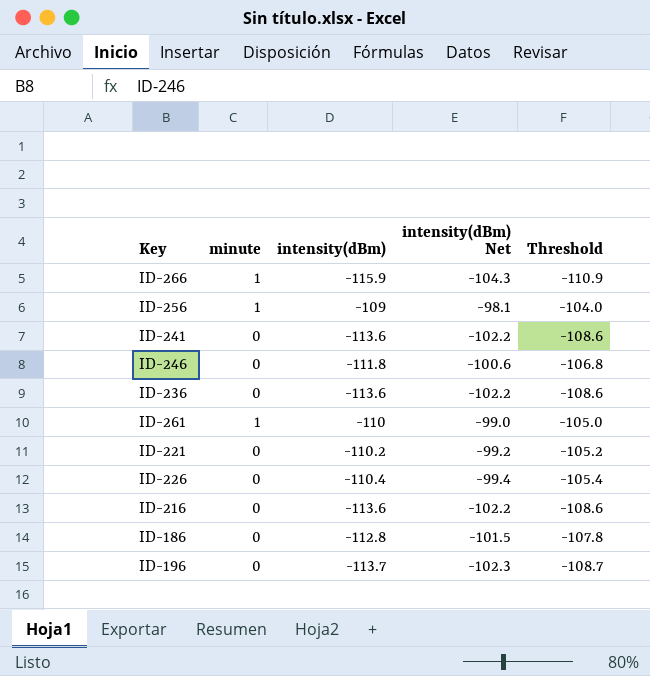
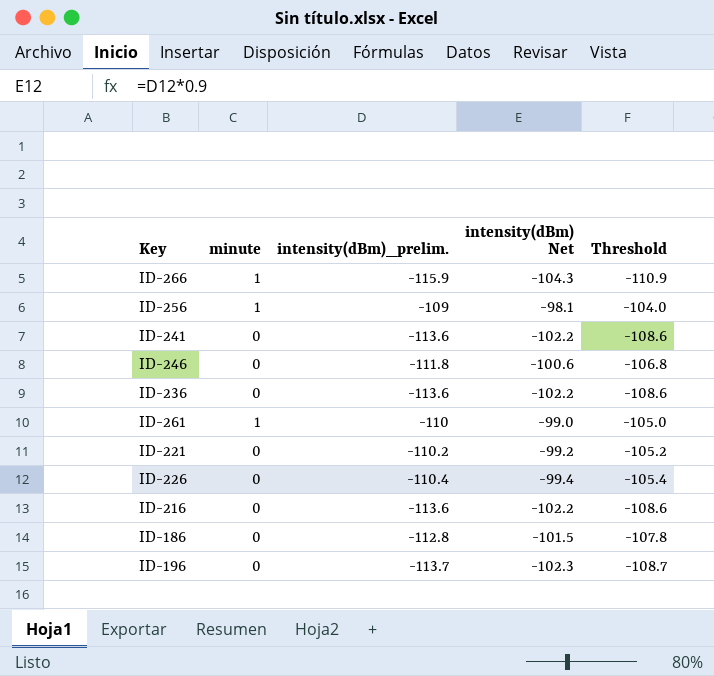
column name: intensity(dBm) -> intensity(dBm)_prelim.

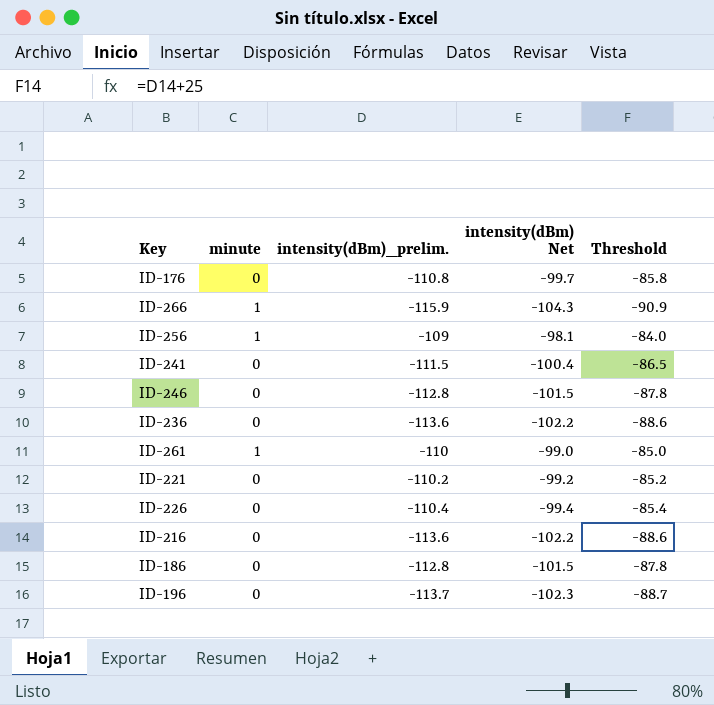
column Threshold | formula: [intensity(dBm)_prelim.] + 5 -> [intensity(dBm)_prelim.] + 25
row ID-176: none -> 0 | -110.8 | -99.7 | -85.8
ID-241 | intensity(dBm)_prelim.: -113.6 -> -111.5
ID-241 | intensity(dBm) Net: -102.2 -> -100.4
ID-246 | intensity(dBm)_prelim.: -111.8 -> -112.8
ID-246 | intensity(dBm) Net: -100.6 -> -101.5

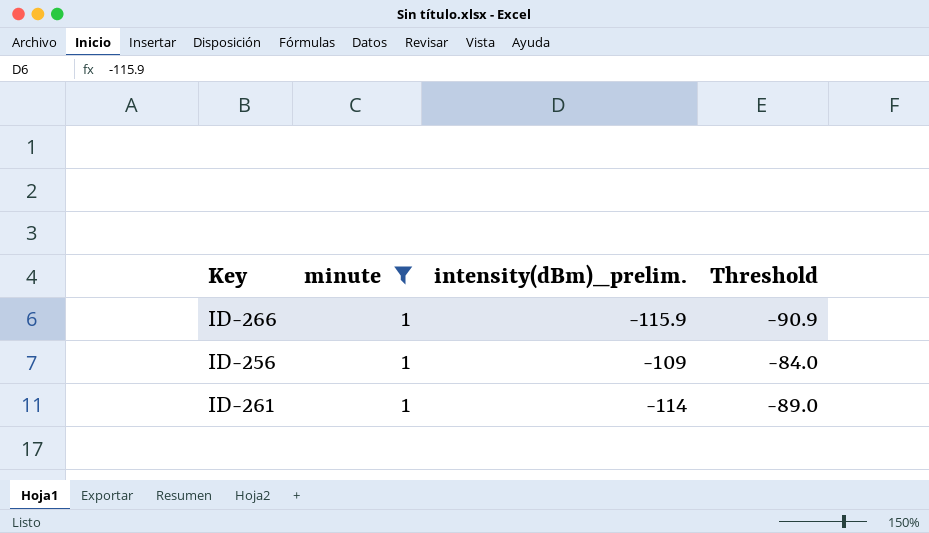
filter: none -> minute = 1
column intensity(dBm) Net | formula: [intensity(dBm)_prelim.] * 0.9 -> none
ID-261 | intensity(dBm)_prelim.: -110 -> -114
ID-261 | Threshold: -85.0 -> -89.0

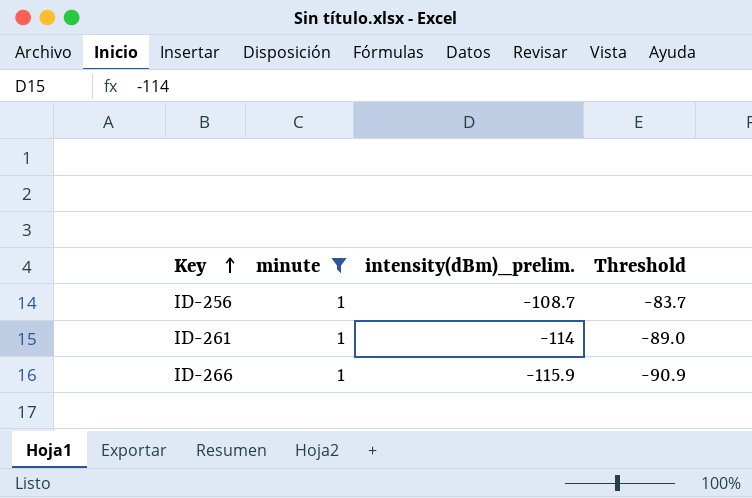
row order: none -> Key ascending
ID-256 | intensity(dBm)_prelim.: -109 -> -108.7
ID-256 | Threshold: -84.0 -> -83.7

